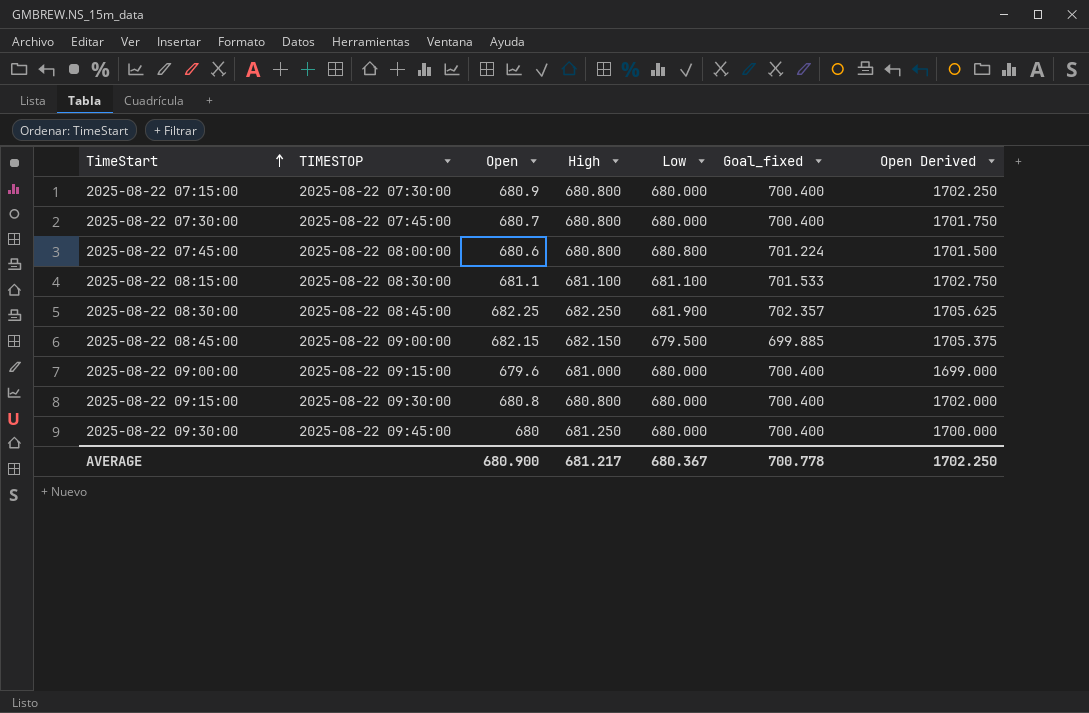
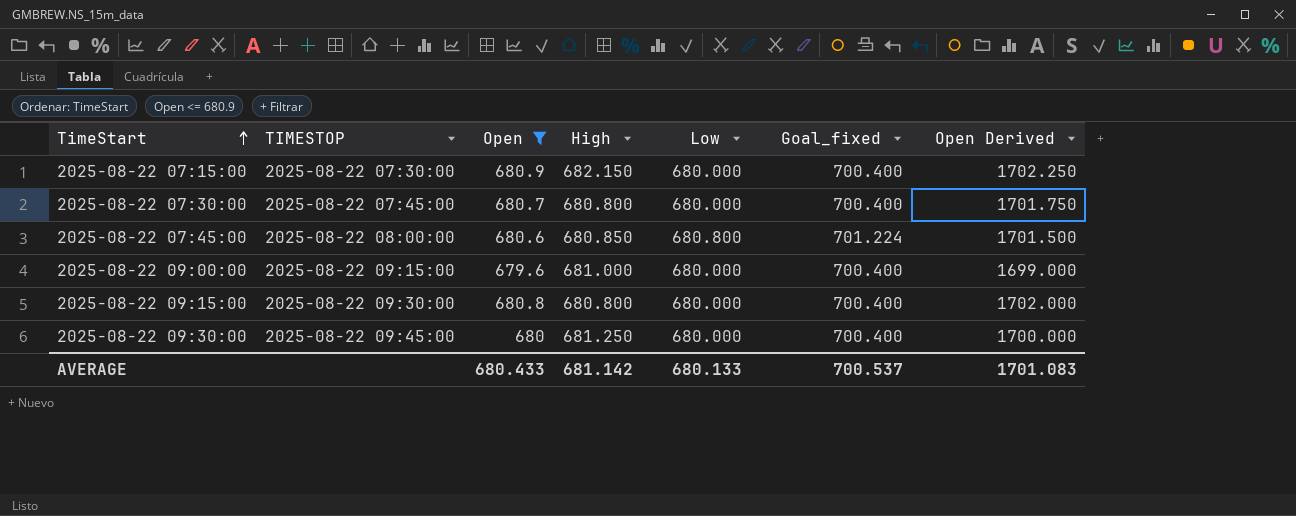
filter: none -> Open <= 680.9
2025-08-22 07:15:00 | High: 680.800 -> 682.150
2025-08-22 07:45:00 | High: 680.800 -> 680.850
AVERAGE | Open: 680.900 -> 680.433
AVERAGE | High: 681.217 -> 681.142
AVERAGE | Low: 680.367 -> 680.133
AVERAGE | Goal_fixed: 700.778 -> 700.537
AVERAGE | Open Derived: 1702.250 -> 1701.083

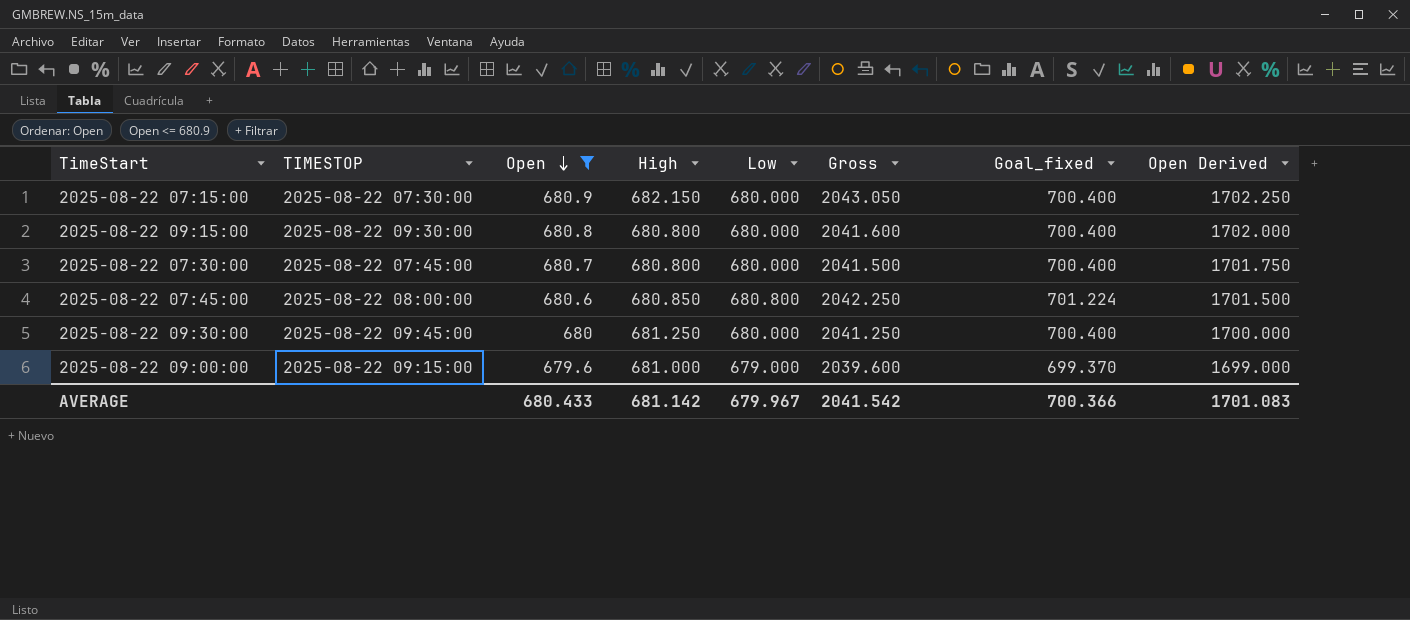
row order: TimeStart ascending -> Open descending
column Gross | formula: none -> [Open] + [High] + [Low]
2025-08-22 09:00:00 | Low: 680.000 -> 679.000
2025-08-22 09:00:00 | Goal_fixed: 700.400 -> 699.370
AVERAGE | Low: 680.133 -> 679.967
AVERAGE | Goal_fixed: 700.537 -> 700.366

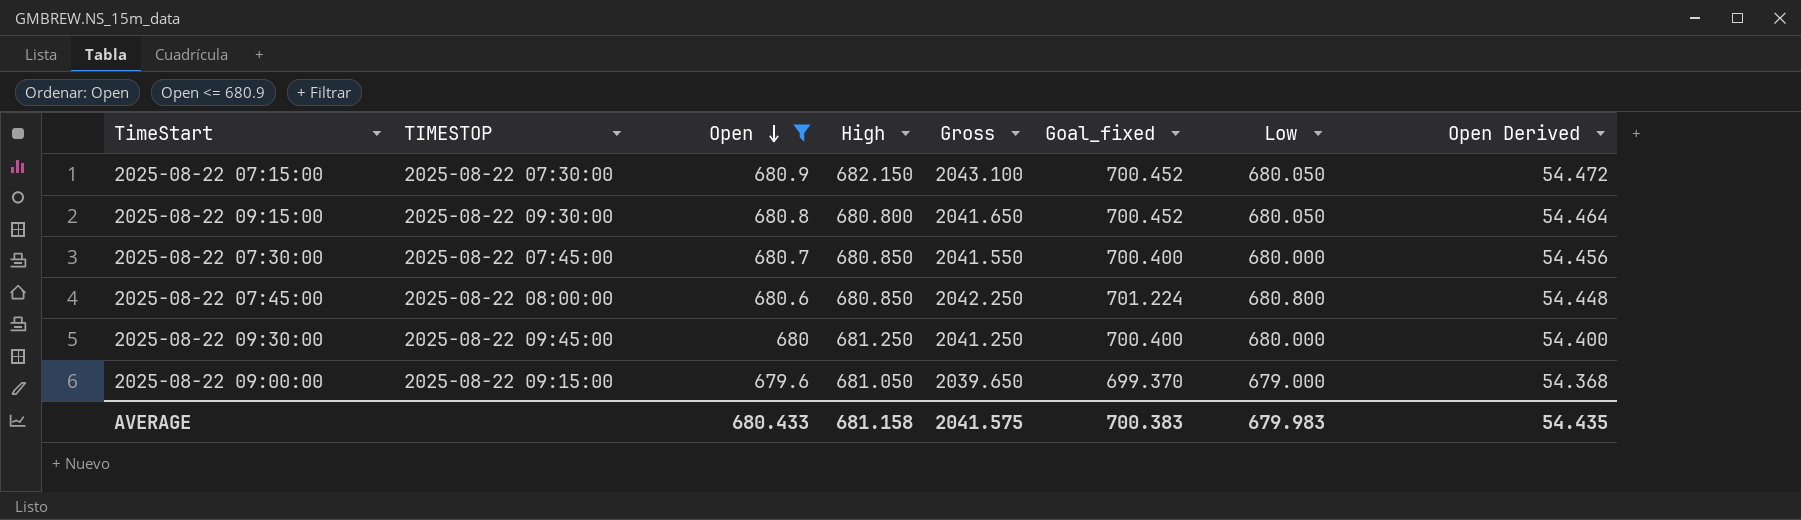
column Low | position: 5 -> 7
column Open Derived | formula: [Open] * 2.5 -> [Open] * 0.08
2025-08-22 07:15:00 | Gross: 2043.050 -> 2043.100
2025-08-22 07:15:00 | Goal_fixed: 700.400 -> 700.452
2025-08-22 07:15:00 | Low: 680.000 -> 680.050
2025-08-22 09:15:00 | Gross: 2041.600 -> 2041.650
2025-08-22 09:15:00 | Goal_fixed: 700.400 -> 700.452
2025-08-22 09:15:00 | Low: 680.000 -> 680.050
2025-08-22 07:30:00 | High: 680.800 -> 680.850
2025-08-22 07:30:00 | Gross: 2041.500 -> 2041.550
2025-08-22 09:00:00 | High: 681.000 -> 681.050
2025-08-22 09:00:00 | Gross: 2039.600 -> 2039.650
AVERAGE | High: 681.142 -> 681.158
AVERAGE | Gross: 2041.542 -> 2041.575
AVERAGE | Goal_fixed: 700.366 -> 700.383
AVERAGE | Low: 679.967 -> 679.983
AVERAGE | Open Derived: 1701.083 -> 54.435

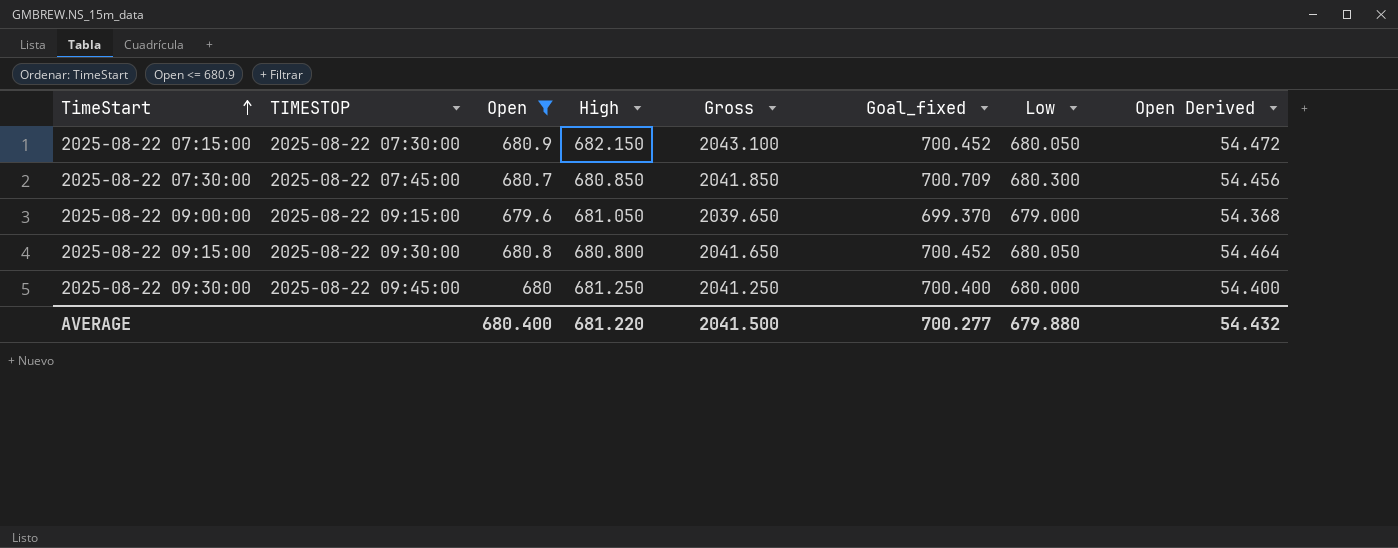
row order: Open descending -> TimeStart ascending
row 2025-08-22 07:45:00: 2025-08-22 08:00:00 | 680.6 | 680.850 | 2042.250 | 701.224 | 680.800 | 54.448 -> none
2025-08-22 07:30:00 | Gross: 2041.550 -> 2041.850
2025-08-22 07:30:00 | Goal_fixed: 700.400 -> 700.709
2025-08-22 07:30:00 | Low: 680.000 -> 680.300
AVERAGE | Open: 680.433 -> 680.400
AVERAGE | High: 681.158 -> 681.220
AVERAGE | Gross: 2041.575 -> 2041.500
AVERAGE | Goal_fixed: 700.383 -> 700.277
AVERAGE | Low: 679.983 -> 679.880
AVERAGE | Open Derived: 54.435 -> 54.432

